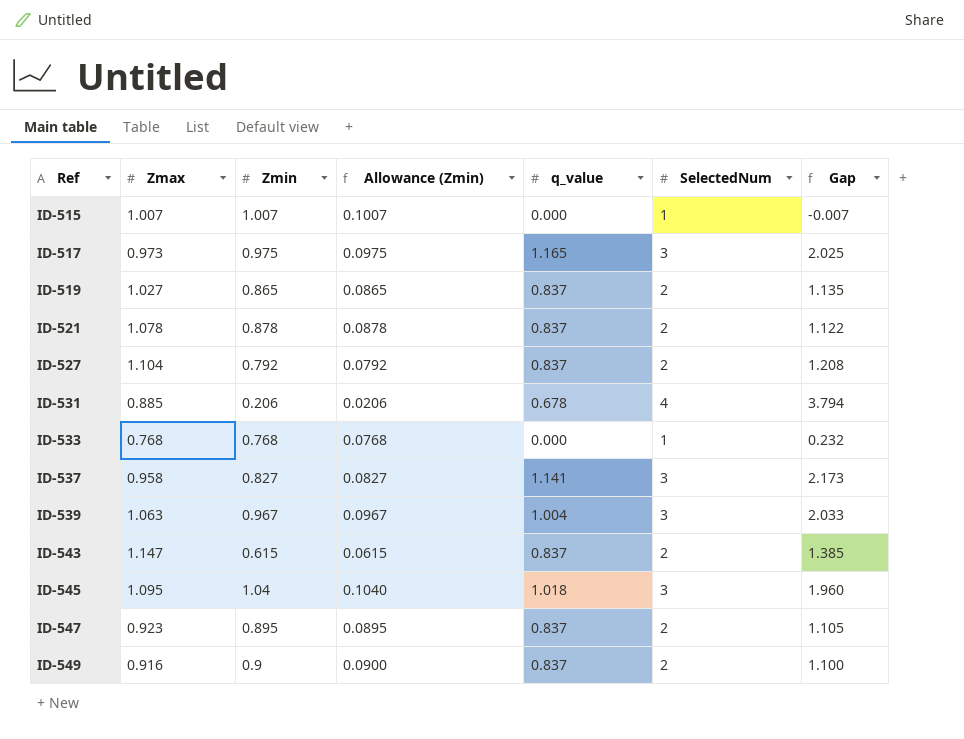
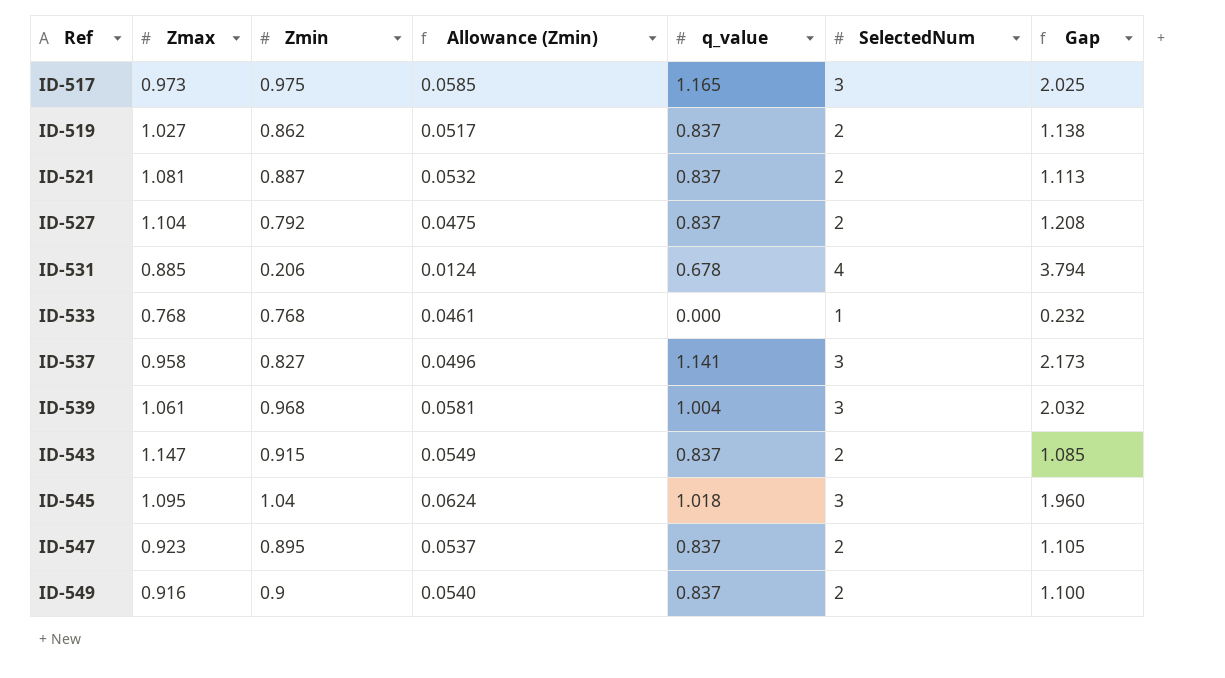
column Allowance (Zmin) | formula: [Zmin] * 0.1 -> [Zmin] * 0.06
row ID-515: 1.007 | 1.007 | 0.1007 | 0.000 | 1 | -0.007 -> none
ID-519 | Zmin: 0.865 -> 0.862
ID-519 | Gap: 1.135 -> 1.138
ID-521 | Zmax: 1.078 -> 1.081
ID-521 | Zmin: 0.878 -> 0.887
ID-521 | Gap: 1.122 -> 1.113
ID-539 | Zmax: 1.063 -> 1.061
ID-539 | Zmin: 0.967 -> 0.968
ID-539 | Gap: 2.033 -> 2.032
ID-543 | Zmin: 0.615 -> 0.915
ID-543 | Gap: 1.385 -> 1.085

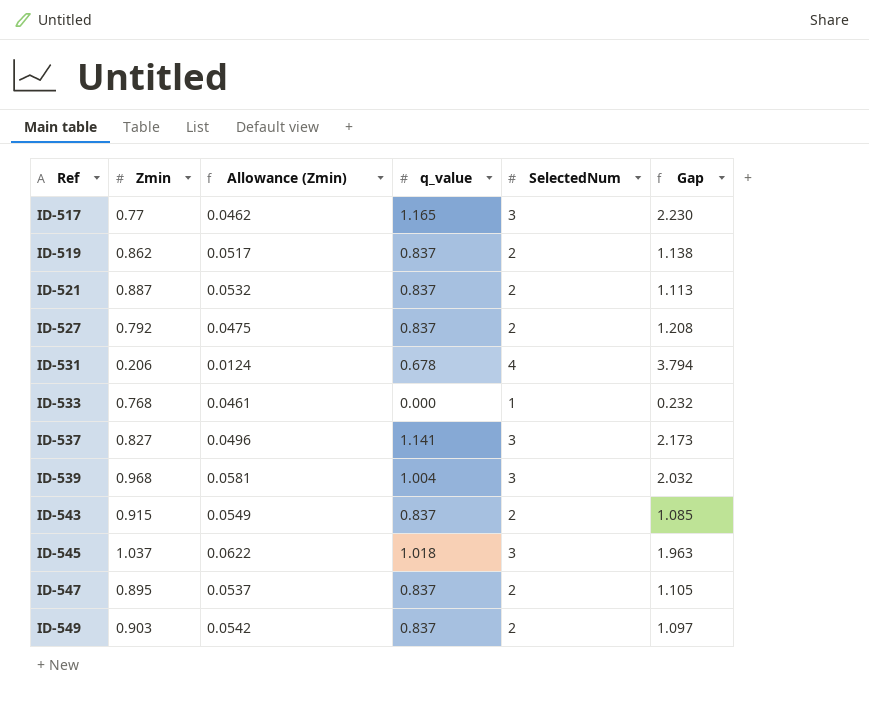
column Zmax | position: 2 -> none
ID-517 | Zmin: 0.975 -> 0.77
ID-517 | Allowance (Zmin): 0.0585 -> 0.0462
ID-517 | Gap: 2.025 -> 2.230
ID-545 | Zmin: 1.04 -> 1.037
ID-545 | Allowance (Zmin): 0.0624 -> 0.0622
ID-545 | Gap: 1.960 -> 1.963
ID-549 | Zmin: 0.9 -> 0.903
ID-549 | Allowance (Zmin): 0.0540 -> 0.0542
ID-549 | Gap: 1.100 -> 1.097

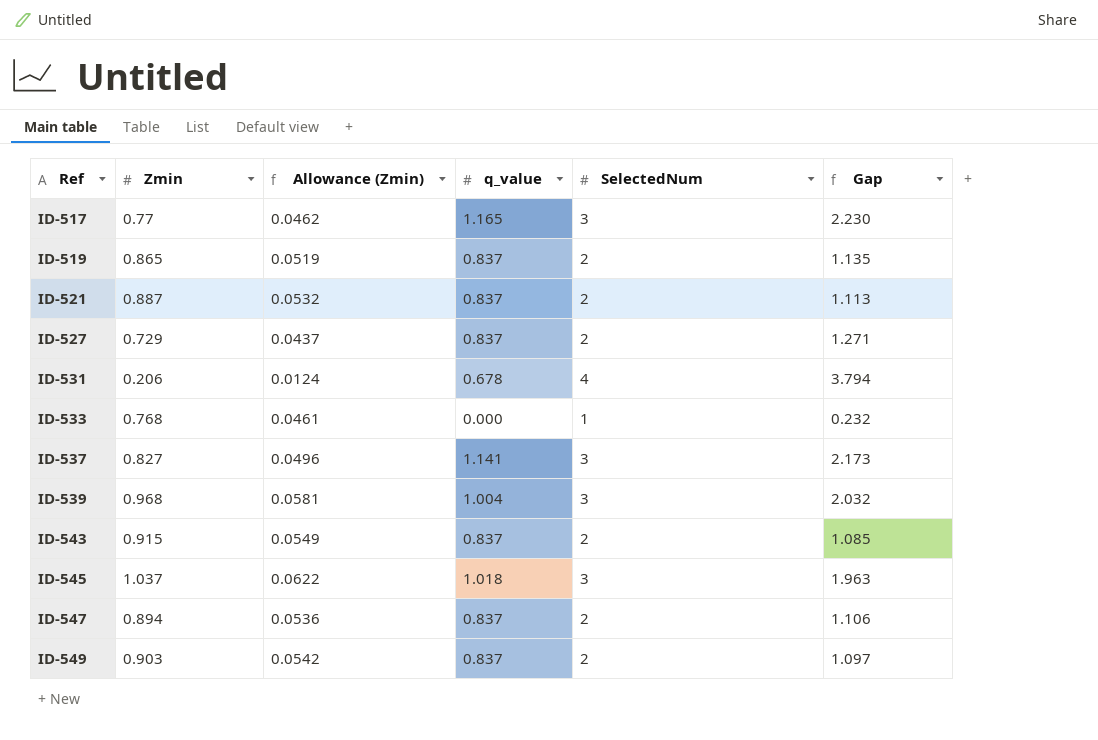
ID-519 | Zmin: 0.862 -> 0.865
ID-519 | Allowance (Zmin): 0.0517 -> 0.0519
ID-519 | Gap: 1.138 -> 1.135
ID-527 | Zmin: 0.792 -> 0.729
ID-527 | Allowance (Zmin): 0.0475 -> 0.0437
ID-527 | Gap: 1.208 -> 1.271
ID-547 | Zmin: 0.895 -> 0.894
ID-547 | Allowance (Zmin): 0.0537 -> 0.0536
ID-547 | Gap: 1.105 -> 1.106

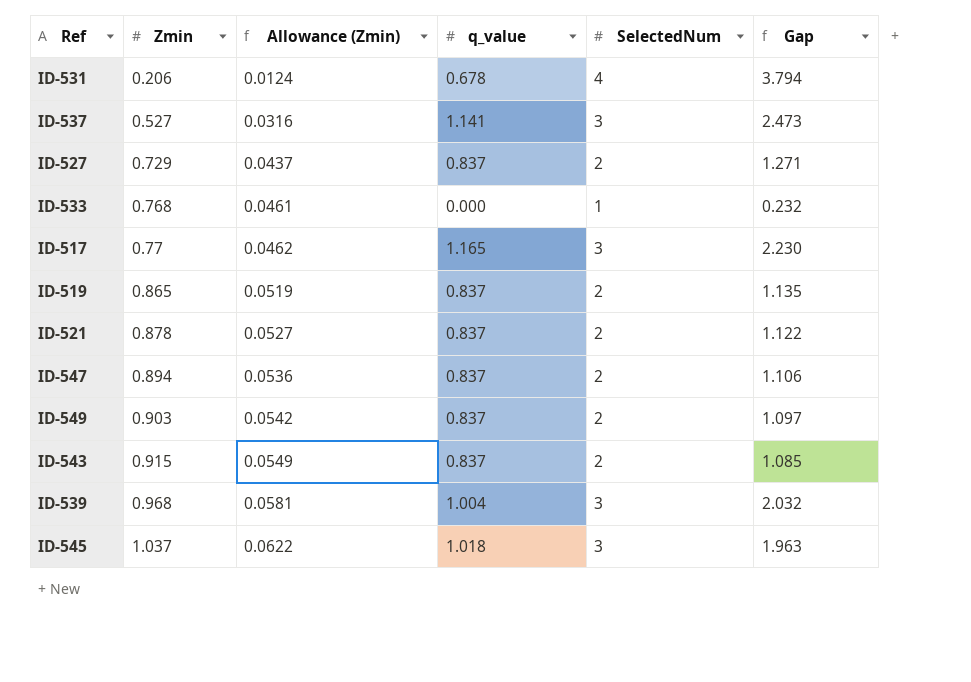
row order: Ref ascending -> Zmin ascending
ID-537 | Zmin: 0.827 -> 0.527
ID-537 | Allowance (Zmin): 0.0496 -> 0.0316
ID-537 | Gap: 2.173 -> 2.473
ID-521 | Zmin: 0.887 -> 0.878
ID-521 | Allowance (Zmin): 0.0532 -> 0.0527
ID-521 | Gap: 1.113 -> 1.122

